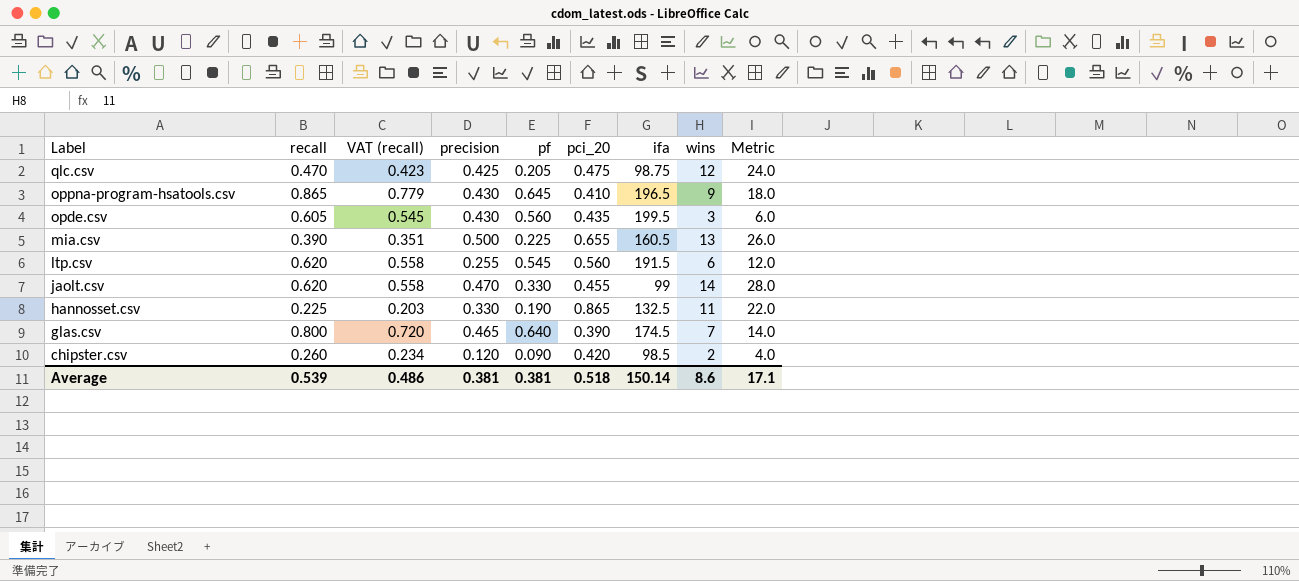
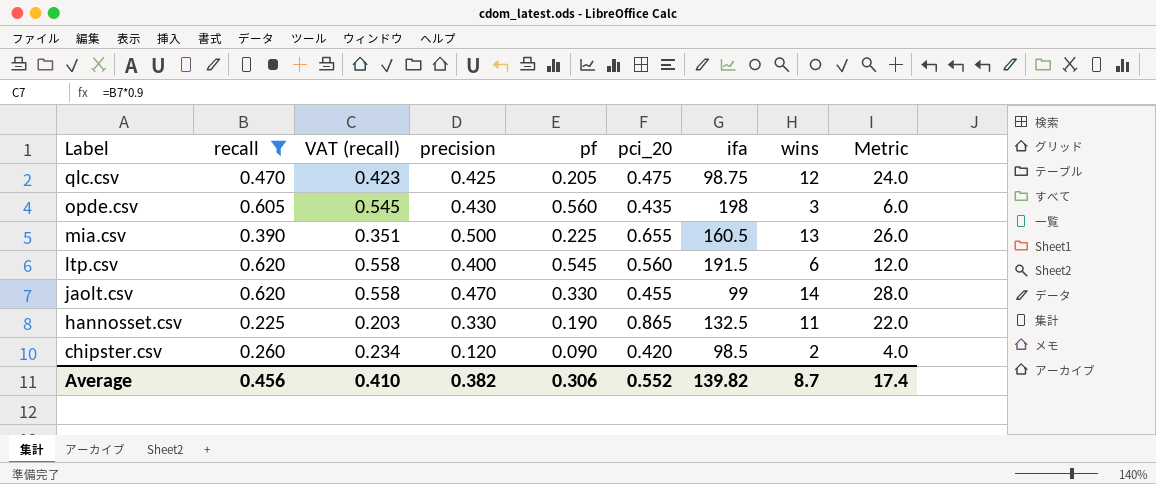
filter: none -> recall <= 0.620
opde.csv | ifa: 199.5 -> 198
ltp.csv | precision: 0.255 -> 0.400
Average | recall: 0.539 -> 0.456
Average | VAT (recall): 0.486 -> 0.410
Average | precision: 0.381 -> 0.382
Average | pf: 0.381 -> 0.306
Average | pci_20: 0.518 -> 0.552
Average | ifa: 150.14 -> 139.82
Average | wins: 8.6 -> 8.7
Average | Metric: 17.1 -> 17.4

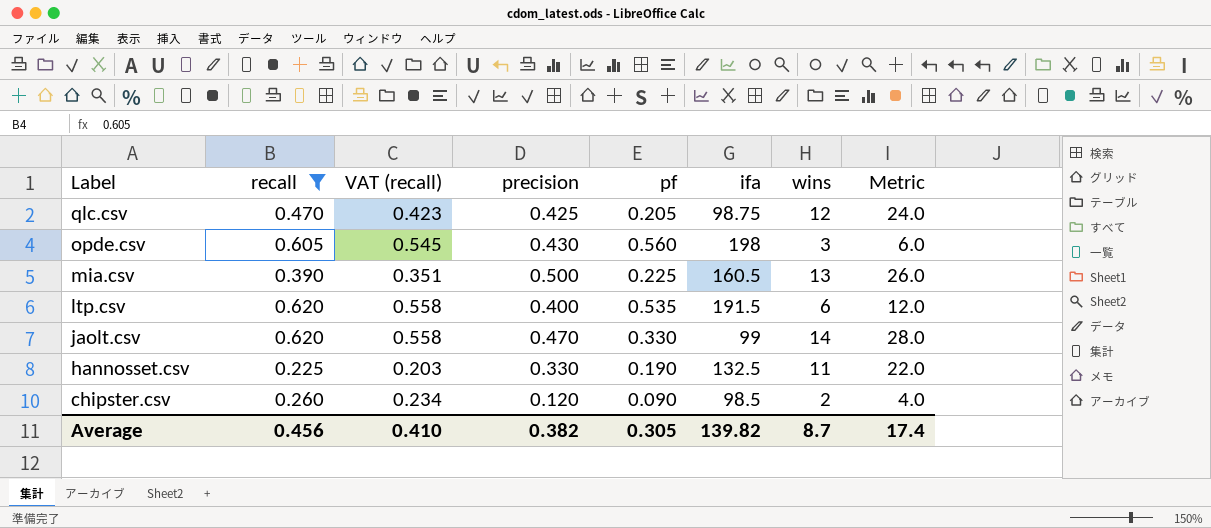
column pci_20 | position: 6 -> none
ltp.csv | pf: 0.545 -> 0.535
Average | pf: 0.306 -> 0.305

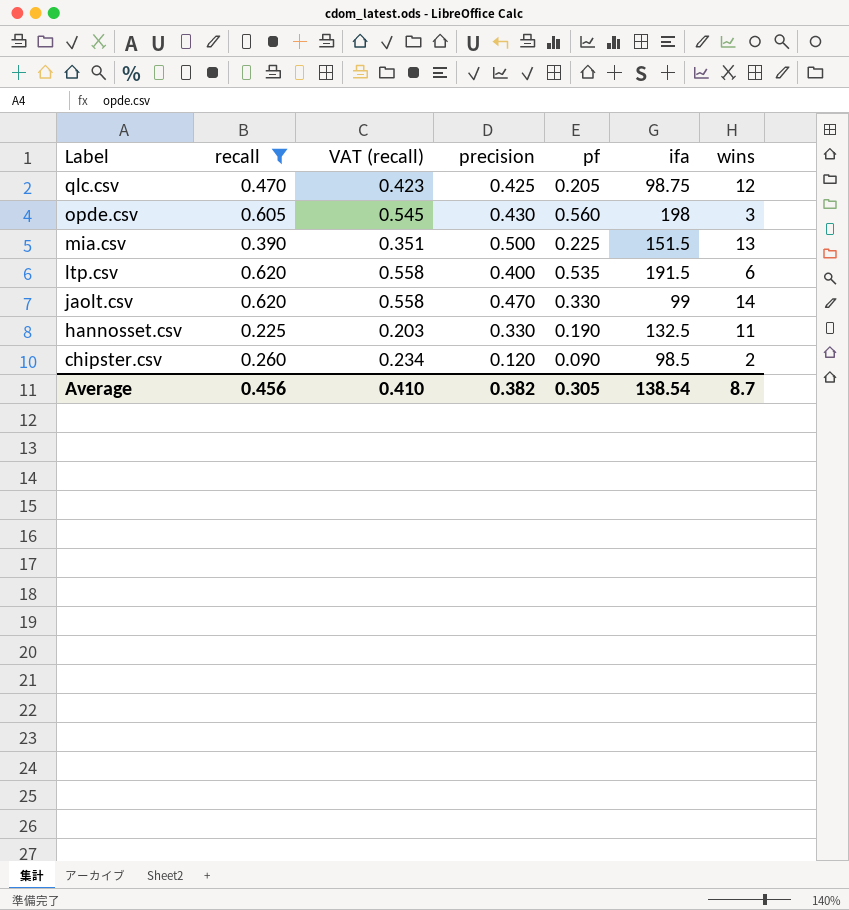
column Metric | formula: [wins] * 2 -> none
mia.csv | ifa: 160.5 -> 151.5
Average | ifa: 139.82 -> 138.54

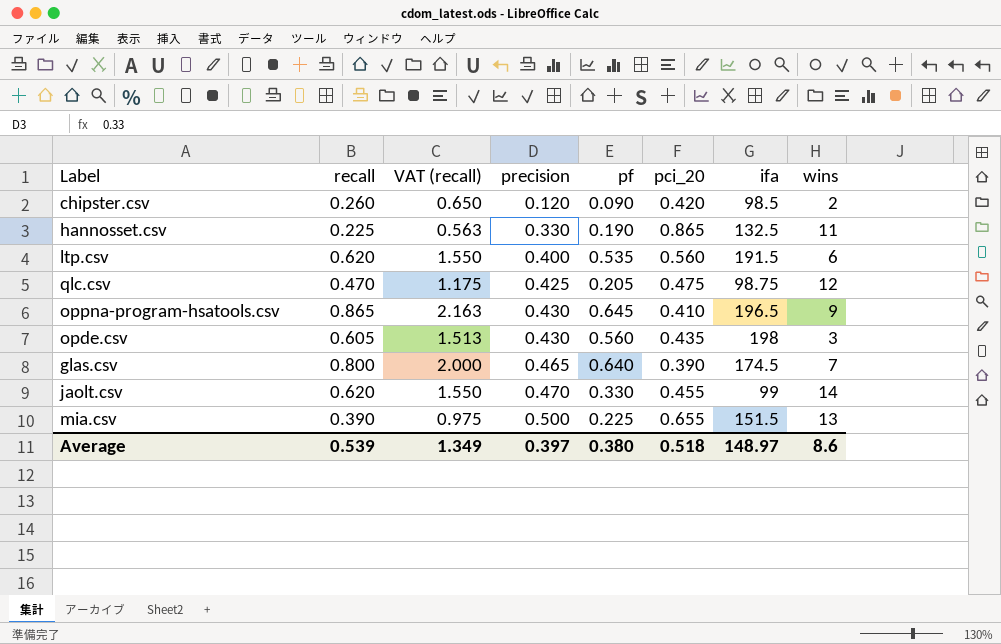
filter: recall <= 0.620 -> none
row order: Label descending -> precision ascending
column VAT (recall) | formula: [recall] * 0.9 -> [recall] * 2.5
column pci_20 | position: none -> 6
Average | recall: 0.456 -> 0.539
Average | VAT (recall): 0.410 -> 1.349
Average | precision: 0.382 -> 0.397
Average | pf: 0.305 -> 0.380
Average | ifa: 138.54 -> 148.97
Average | wins: 8.7 -> 8.6

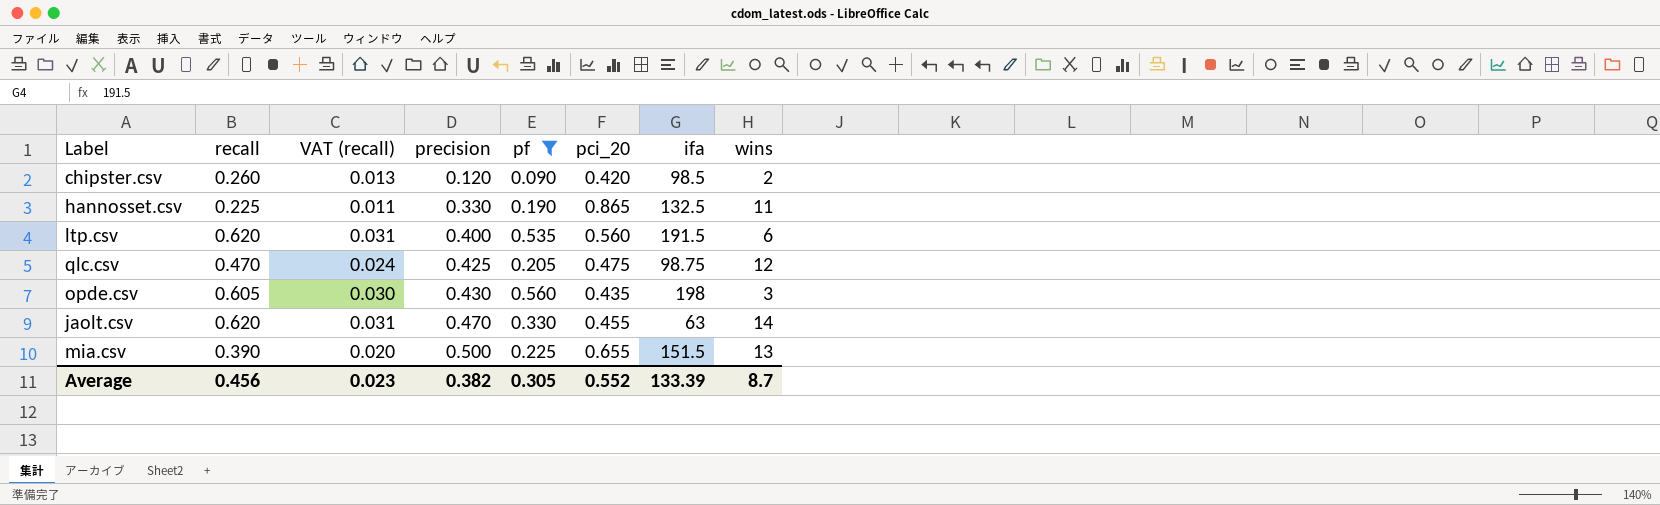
filter: none -> pf <= 0.560
column VAT (recall) | formula: [recall] * 2.5 -> [recall] * 0.05
jaolt.csv | ifa: 99 -> 63
Average | recall: 0.539 -> 0.456
Average | VAT (recall): 1.349 -> 0.023
Average | precision: 0.397 -> 0.382
Average | pf: 0.380 -> 0.305
Average | pci_20: 0.518 -> 0.552
Average | ifa: 148.97 -> 133.39
Average | wins: 8.6 -> 8.7

